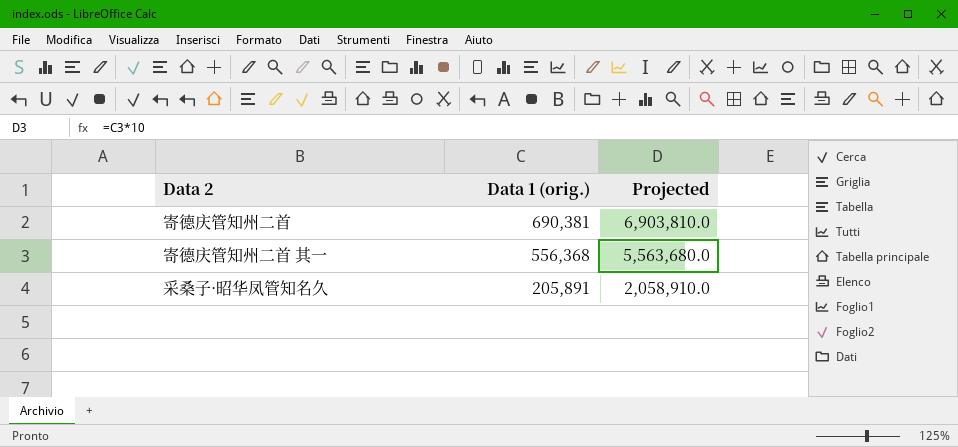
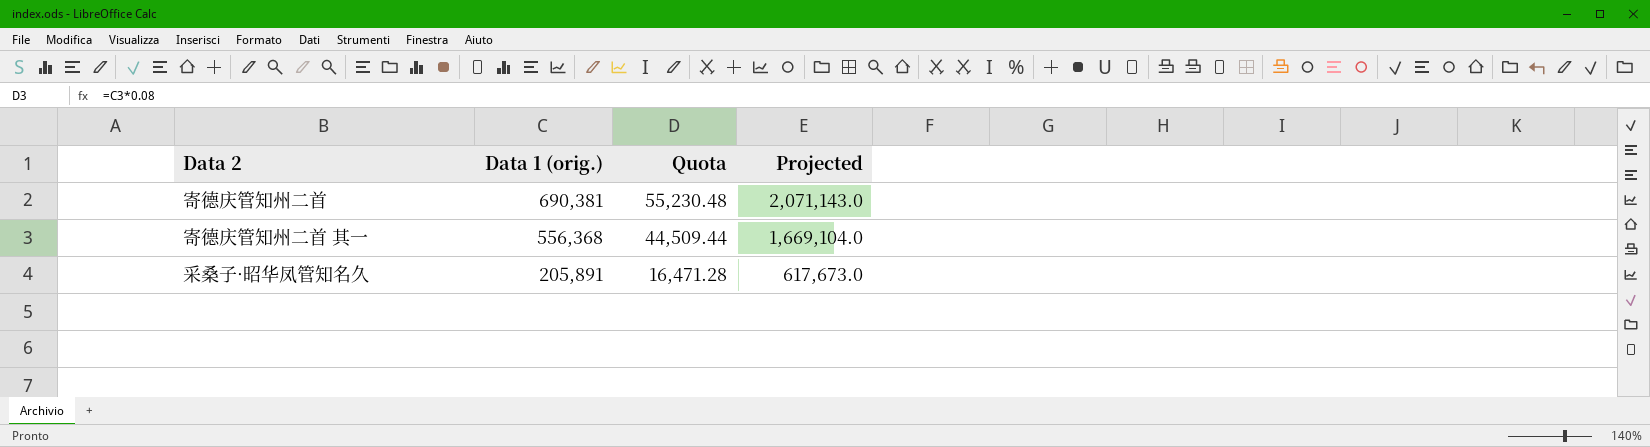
column Quota | formula: none -> [Data 1 (orig.)] * 0.08
column Projected | formula: [Data 1 (orig.)] * 10 -> [Data 1 (orig.)] * 3

